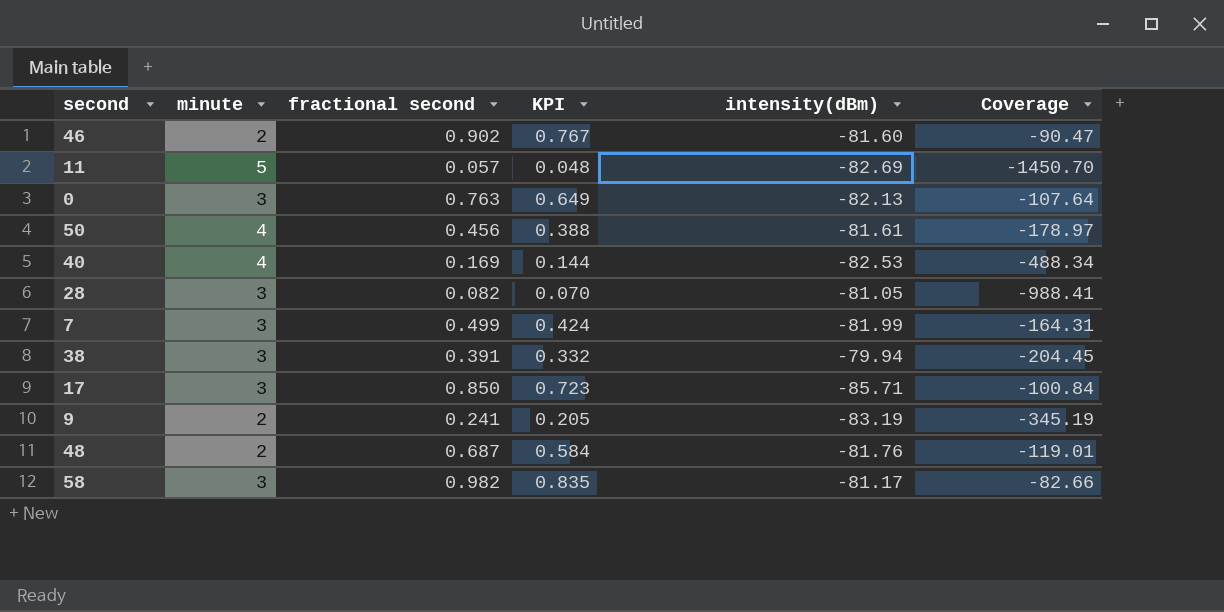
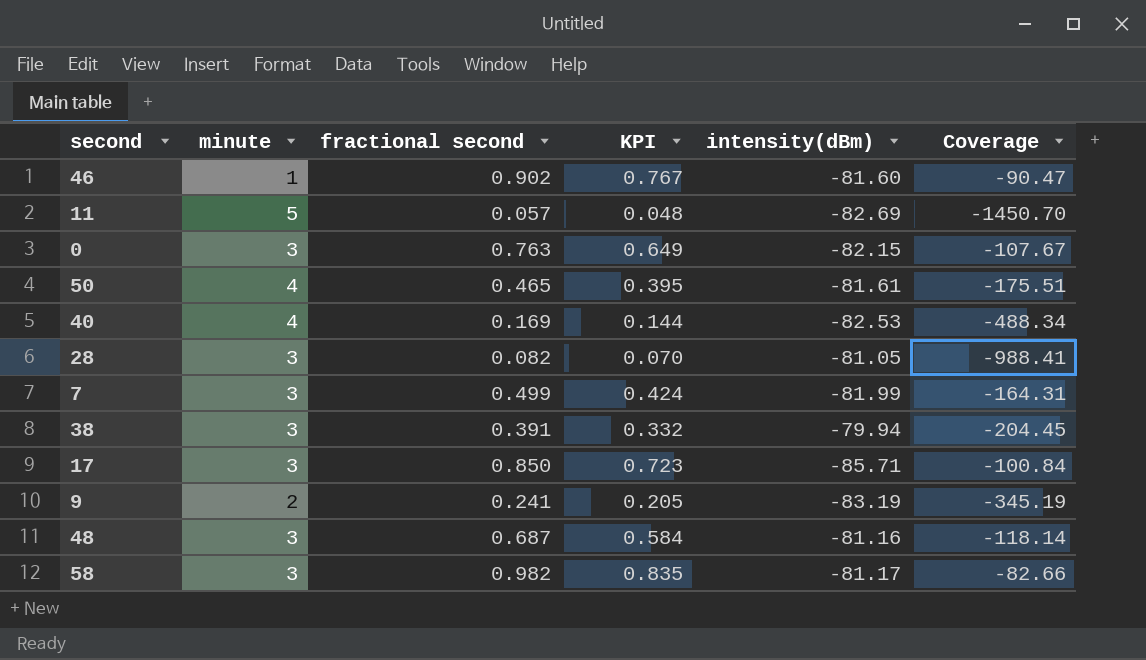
46 | minute: 2 -> 1
0 | intensity(dBm): -82.13 -> -82.15
0 | Coverage: -107.64 -> -107.67
50 | fractional second: 0.456 -> 0.465
50 | KPI: 0.388 -> 0.395
50 | Coverage: -178.97 -> -175.51
48 | minute: 2 -> 3
48 | intensity(dBm): -81.76 -> -81.16
48 | Coverage: -119.01 -> -118.14

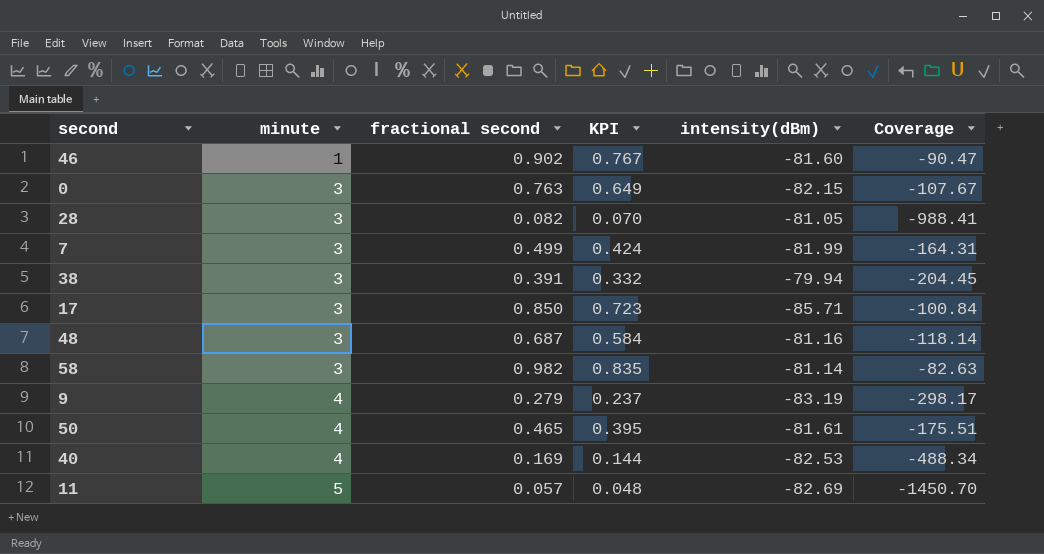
row order: none -> minute ascending
58 | intensity(dBm): -81.17 -> -81.14
58 | Coverage: -82.66 -> -82.63
9 | minute: 2 -> 4
9 | fractional second: 0.241 -> 0.279
9 | KPI: 0.205 -> 0.237
9 | Coverage: -345.19 -> -298.17

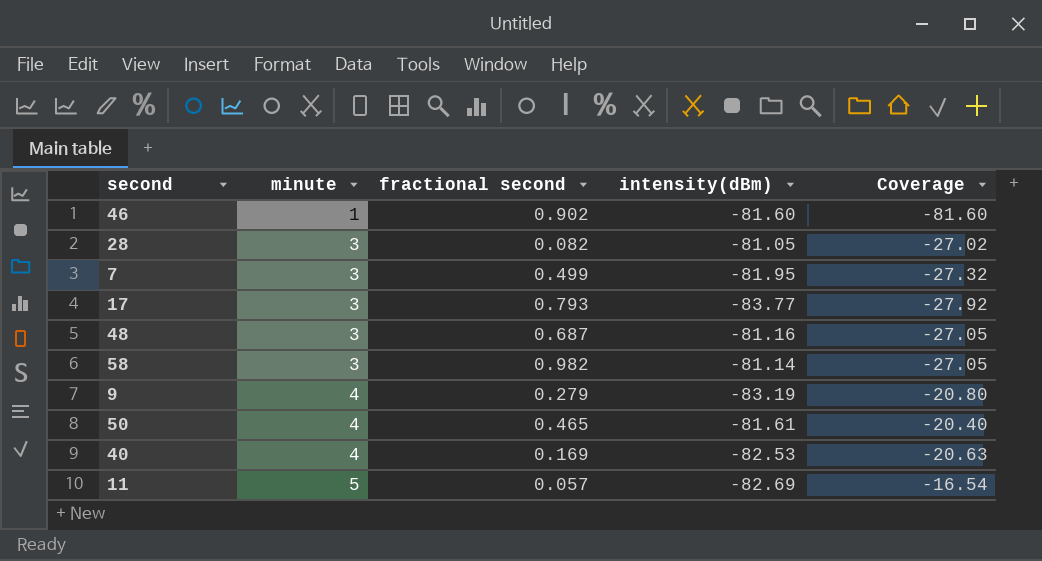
column KPI | formula: [fractional second] * 0.85 -> none
column Coverage | formula: [intensity(dBm)] / [fractional second] -> [intensity(dBm)] / [minute]
row 0: 3 | 0.763 | 0.649 | -82.15 | -107.67 -> none
row 38: 3 | 0.391 | 0.332 | -79.94 | -204.45 -> none
7 | intensity(dBm): -81.99 -> -81.95
17 | fractional second: 0.850 -> 0.793
17 | intensity(dBm): -85.71 -> -83.77

